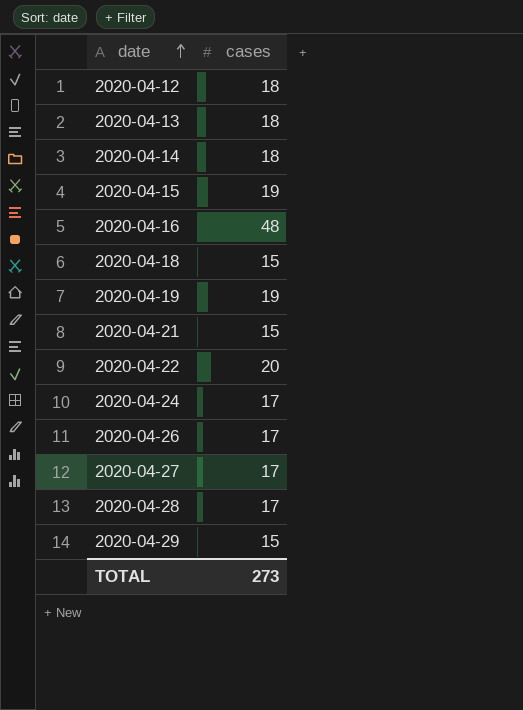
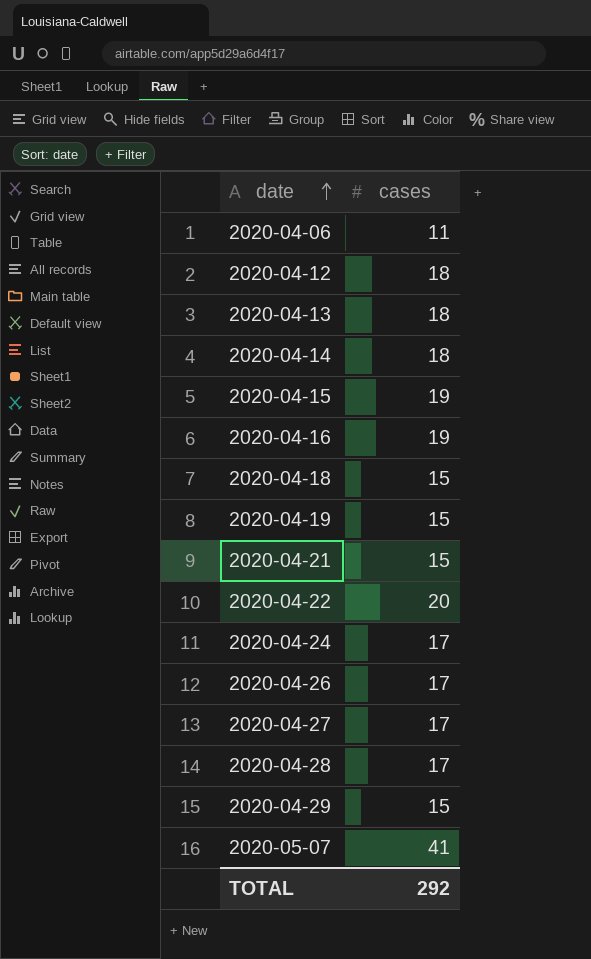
row 2020-04-06: none -> 11
2020-04-16 | cases: 48 -> 19
2020-04-19 | cases: 19 -> 15
row 2020-05-07: none -> 41
TOTAL | cases: 273 -> 292

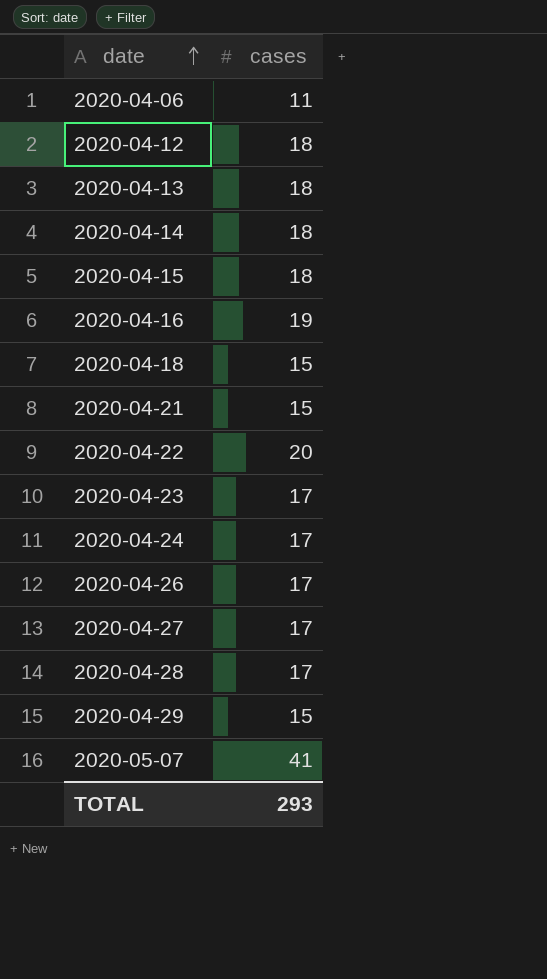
row 2020-04-19: 15 -> none
2020-04-15 | cases: 19 -> 18
row 2020-04-23: none -> 17
TOTAL | cases: 292 -> 293

